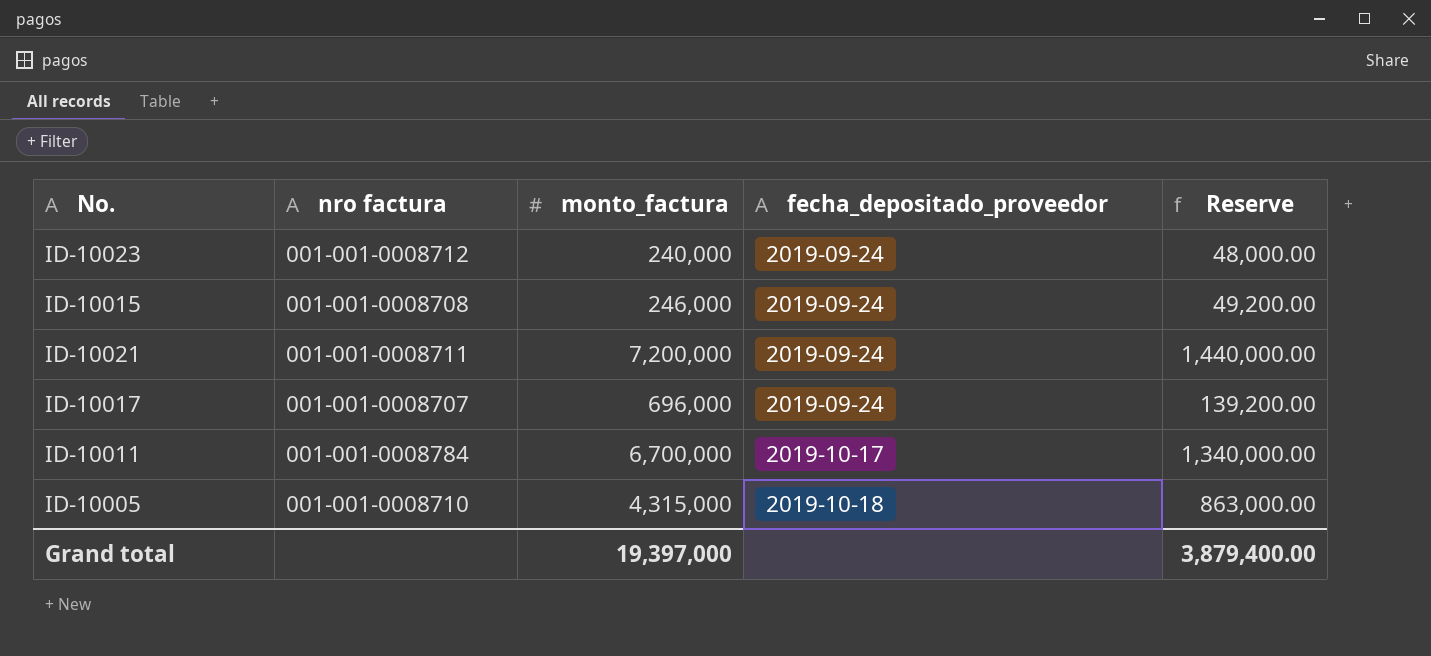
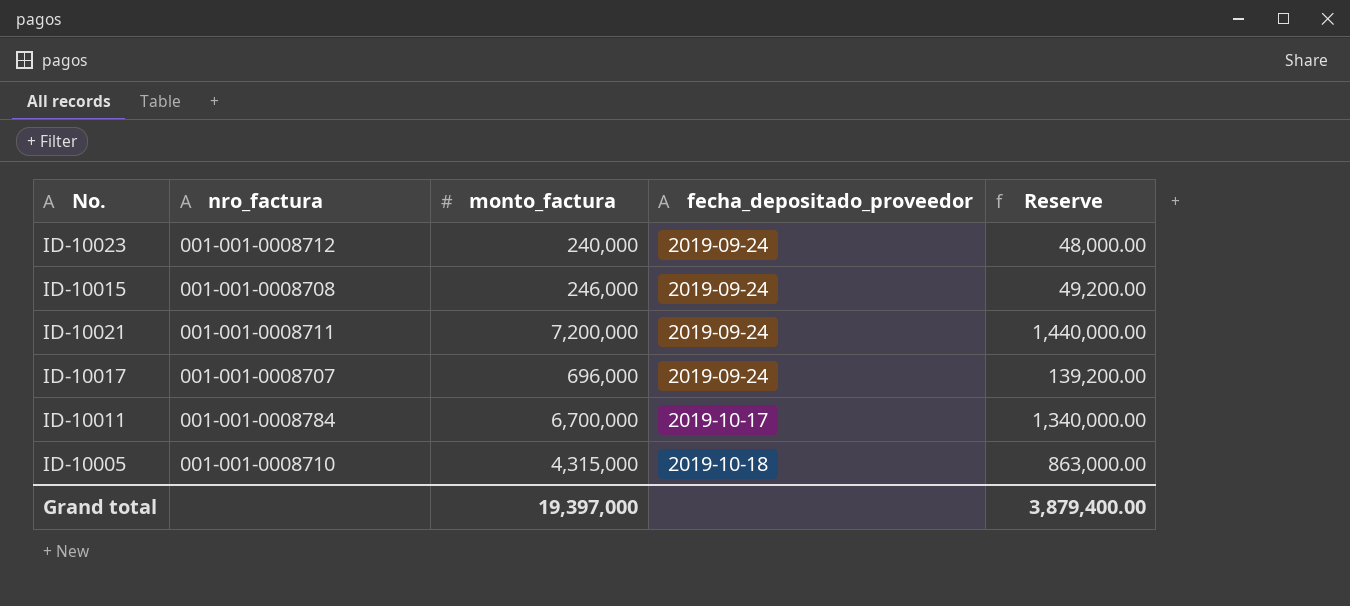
column name: nro factura -> nro_factura

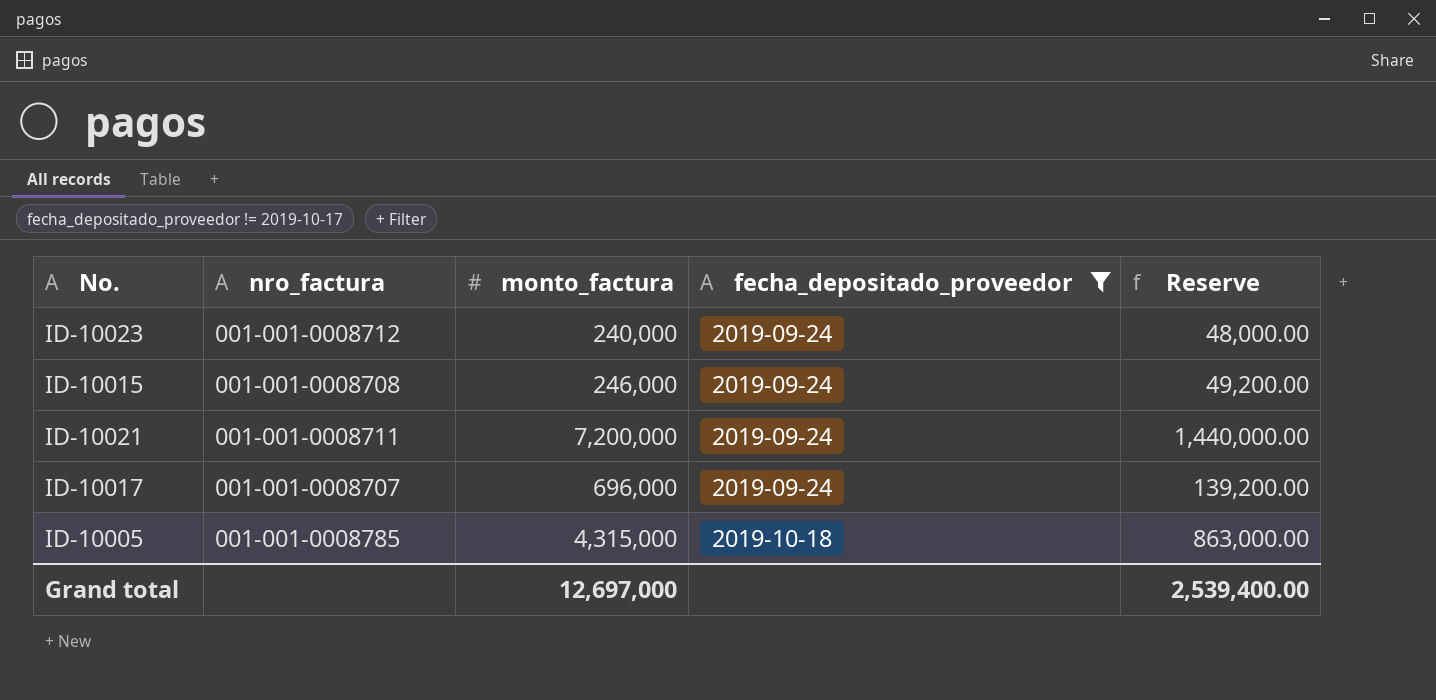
filter: none -> fecha_depositado_proveedor != 2019-10-17
ID-10005 | nro_factura: 001-001-0008710 -> 001-001-0008785
Grand total | monto_factura: 19,397,000 -> 12,697,000
Grand total | Reserve: 3,879,400.00 -> 2,539,400.00

